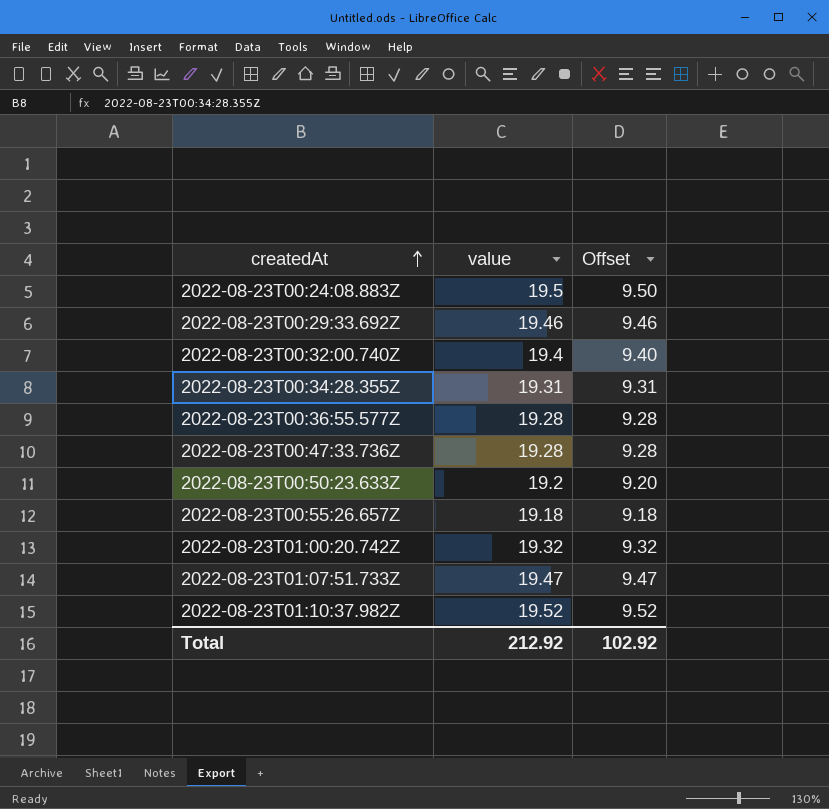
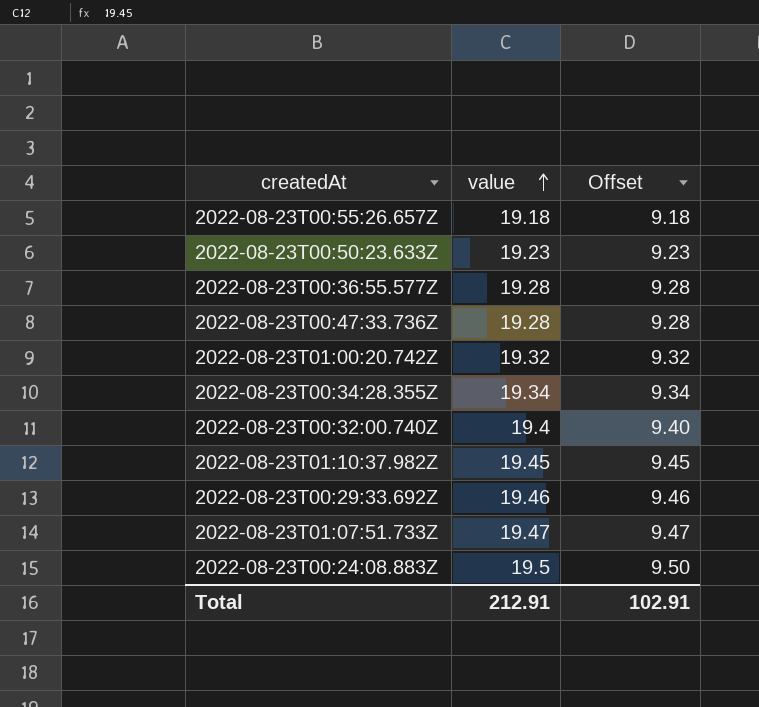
row order: createdAt ascending -> value ascending
2022-08-23T00:50:23.633Z | value: 19.2 -> 19.23
2022-08-23T00:50:23.633Z | Offset: 9.20 -> 9.23
2022-08-23T00:34:28.355Z | value: 19.31 -> 19.34
2022-08-23T00:34:28.355Z | Offset: 9.31 -> 9.34
2022-08-23T01:10:37.982Z | value: 19.52 -> 19.45
2022-08-23T01:10:37.982Z | Offset: 9.52 -> 9.45
Total | value: 212.92 -> 212.91
Total | Offset: 102.92 -> 102.91

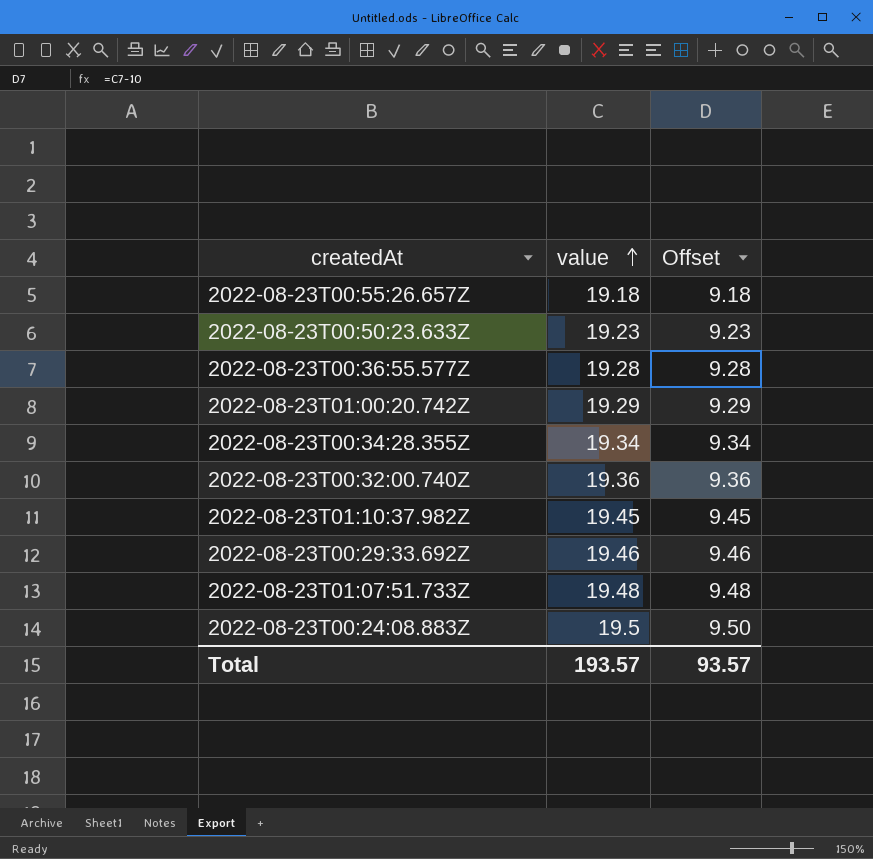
row 2022-08-23T00:47:33.736Z: 19.28 | 9.28 -> none
2022-08-23T01:00:20.742Z | value: 19.32 -> 19.29
2022-08-23T01:00:20.742Z | Offset: 9.32 -> 9.29
2022-08-23T00:32:00.740Z | value: 19.4 -> 19.36
2022-08-23T00:32:00.740Z | Offset: 9.40 -> 9.36
2022-08-23T01:07:51.733Z | value: 19.47 -> 19.48
2022-08-23T01:07:51.733Z | Offset: 9.47 -> 9.48
Total | value: 212.91 -> 193.57
Total | Offset: 102.91 -> 93.57

